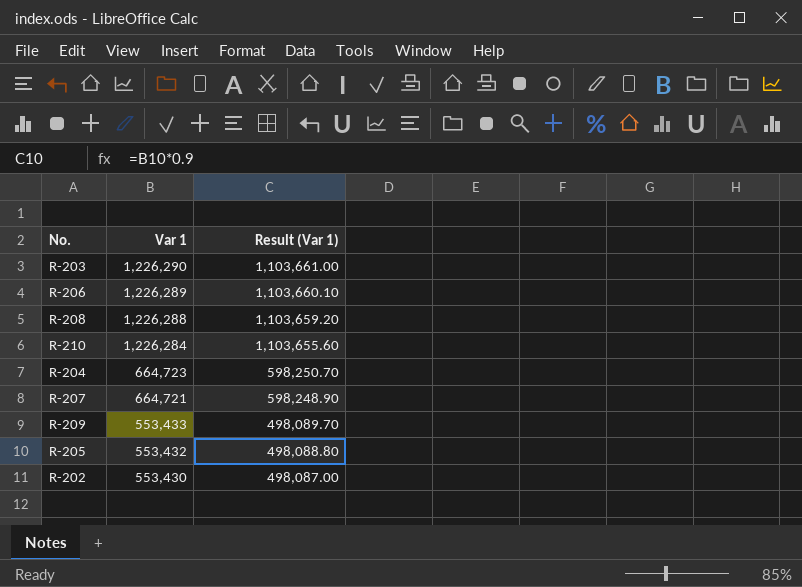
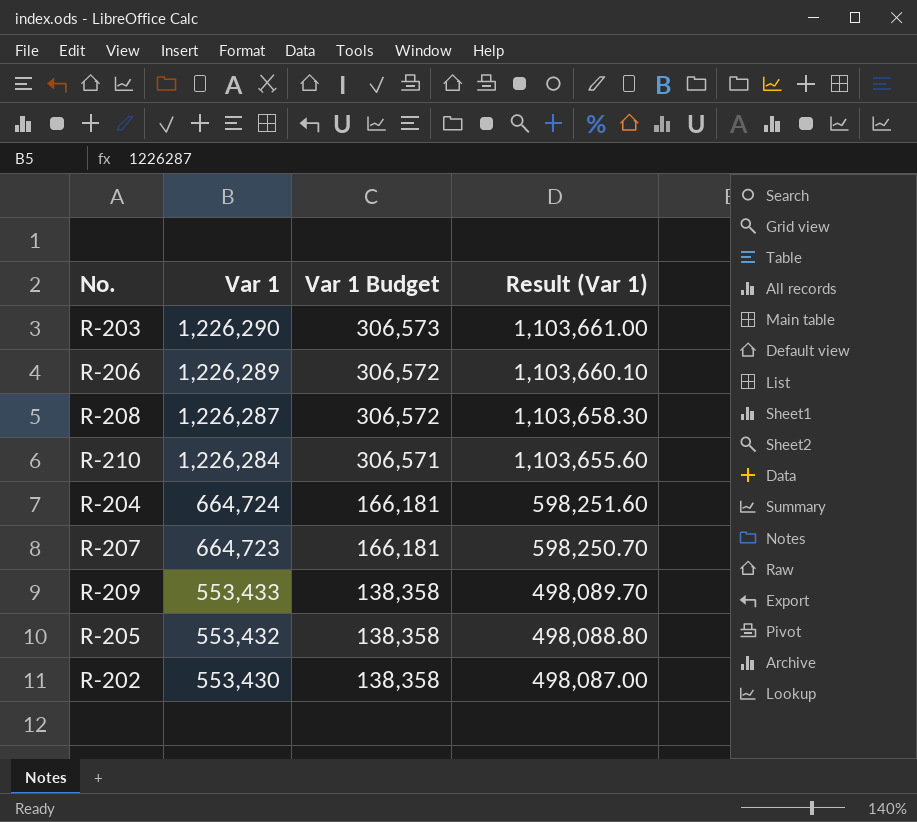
column Var 1 Budget | formula: none -> [Var 1] * 0.25
R-208 | Var 1: 1,226,288 -> 1,226,287
R-208 | Result (Var 1): 1,103,659.20 -> 1,103,658.30
R-204 | Var 1: 664,723 -> 664,724
R-204 | Result (Var 1): 598,250.70 -> 598,251.60
R-207 | Var 1: 664,721 -> 664,723
R-207 | Result (Var 1): 598,248.90 -> 598,250.70

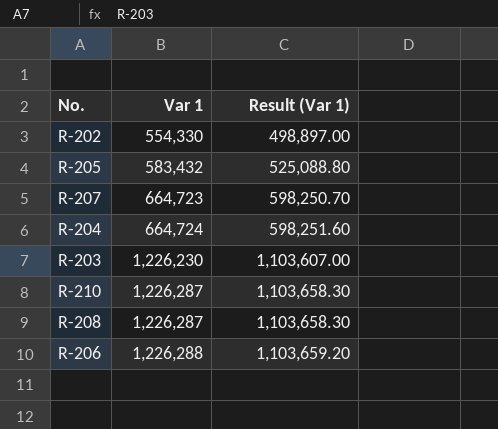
row order: Var 1 descending -> Var 1 ascending
column Var 1 Budget | formula: [Var 1] * 0.25 -> none
row R-209: 553,433 | 138,358 | 498,089.70 -> none
R-202 | Var 1: 553,430 -> 554,330
R-202 | Result (Var 1): 498,087.00 -> 498,897.00
R-205 | Var 1: 553,432 -> 583,432
R-205 | Result (Var 1): 498,088.80 -> 525,088.80
R-203 | Var 1: 1,226,290 -> 1,226,230
R-203 | Result (Var 1): 1,103,661.00 -> 1,103,607.00
R-210 | Var 1: 1,226,284 -> 1,226,287
R-210 | Result (Var 1): 1,103,655.60 -> 1,103,658.30
R-206 | Var 1: 1,226,289 -> 1,226,288
R-206 | Result (Var 1): 1,103,660.10 -> 1,103,659.20

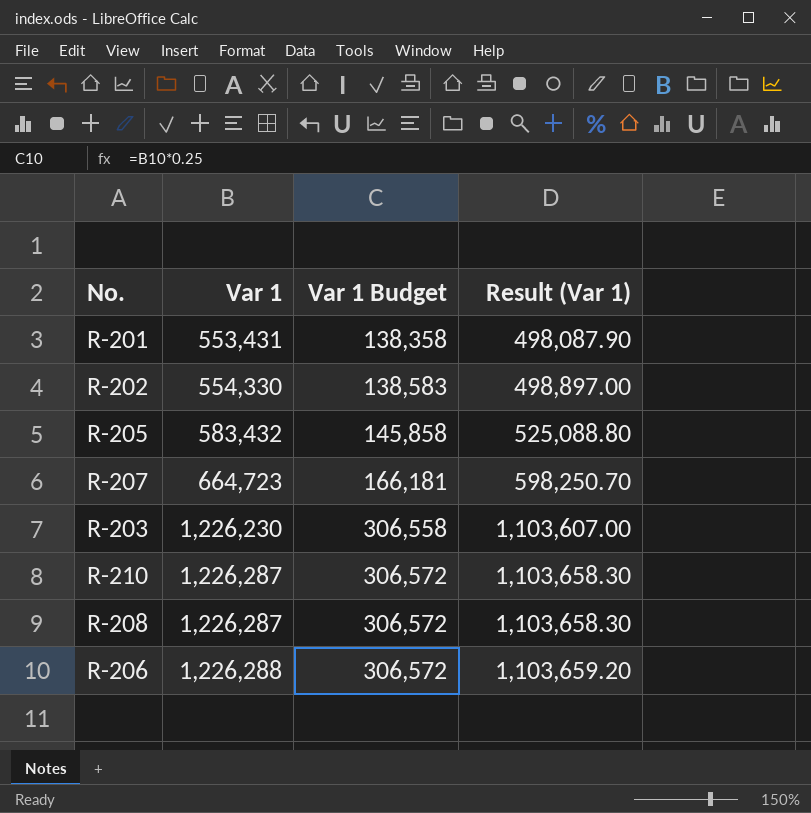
column Var 1 Budget | formula: none -> [Var 1] * 0.25
row R-204: 664,724 | 598,251.60 -> none
row R-201: none -> 553,431 | 138,358 | 498,087.90

